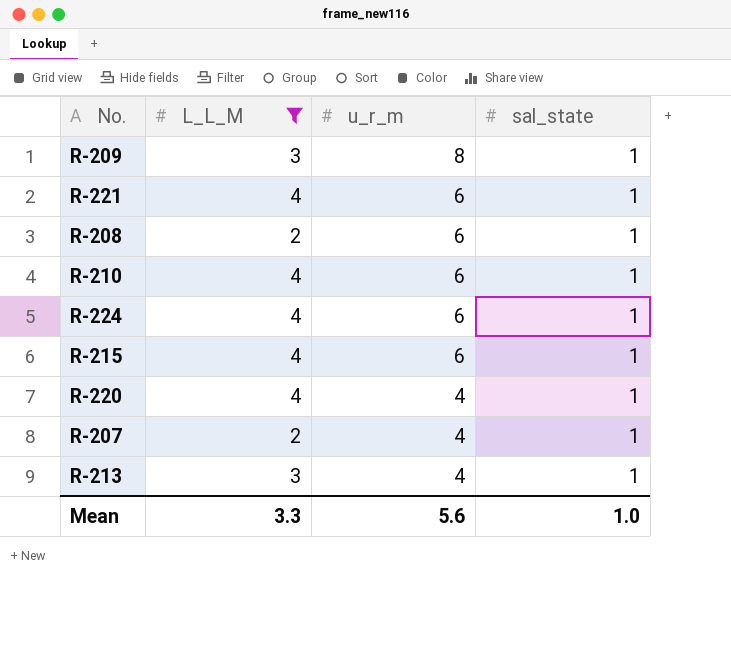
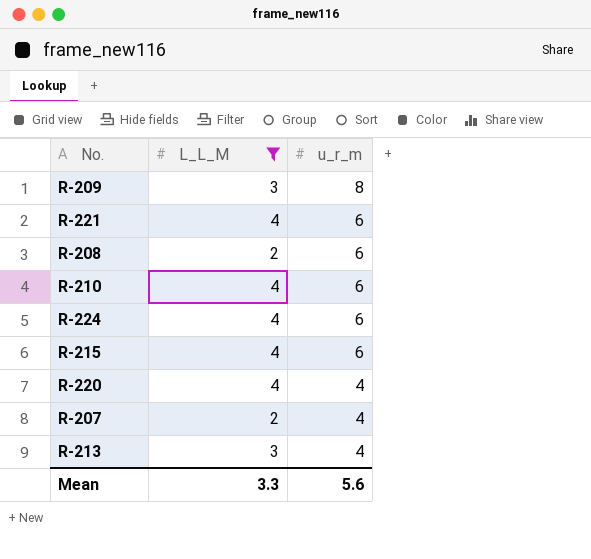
column sal_state | position: 4 -> none

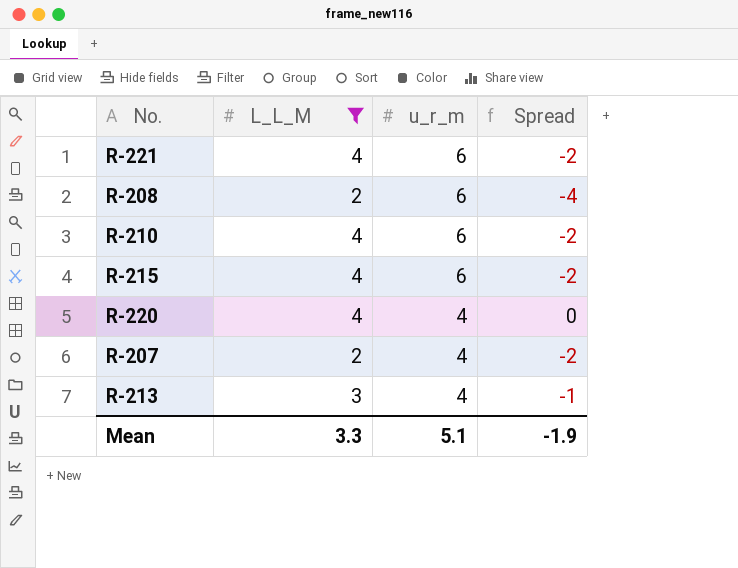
column Spread | formula: none -> [L_L_M] - [u_r_m]
row R-209: 3 | 8 -> none
row R-224: 4 | 6 -> none
Mean | u_r_m: 5.6 -> 5.1

